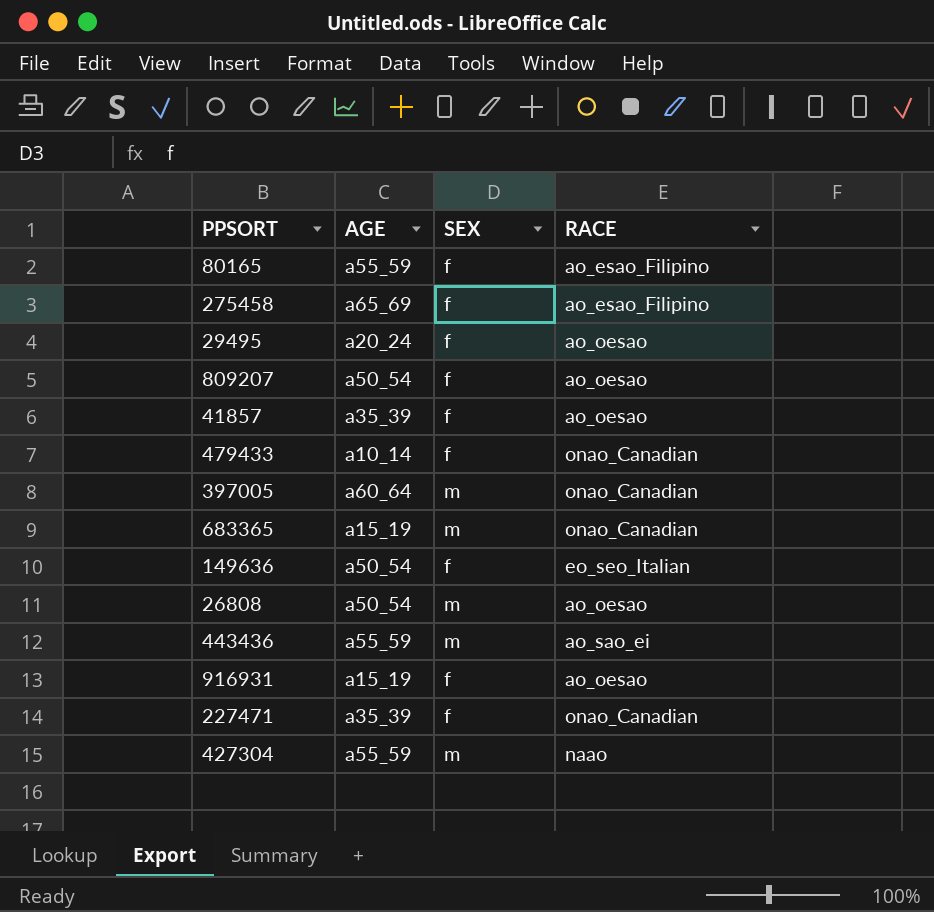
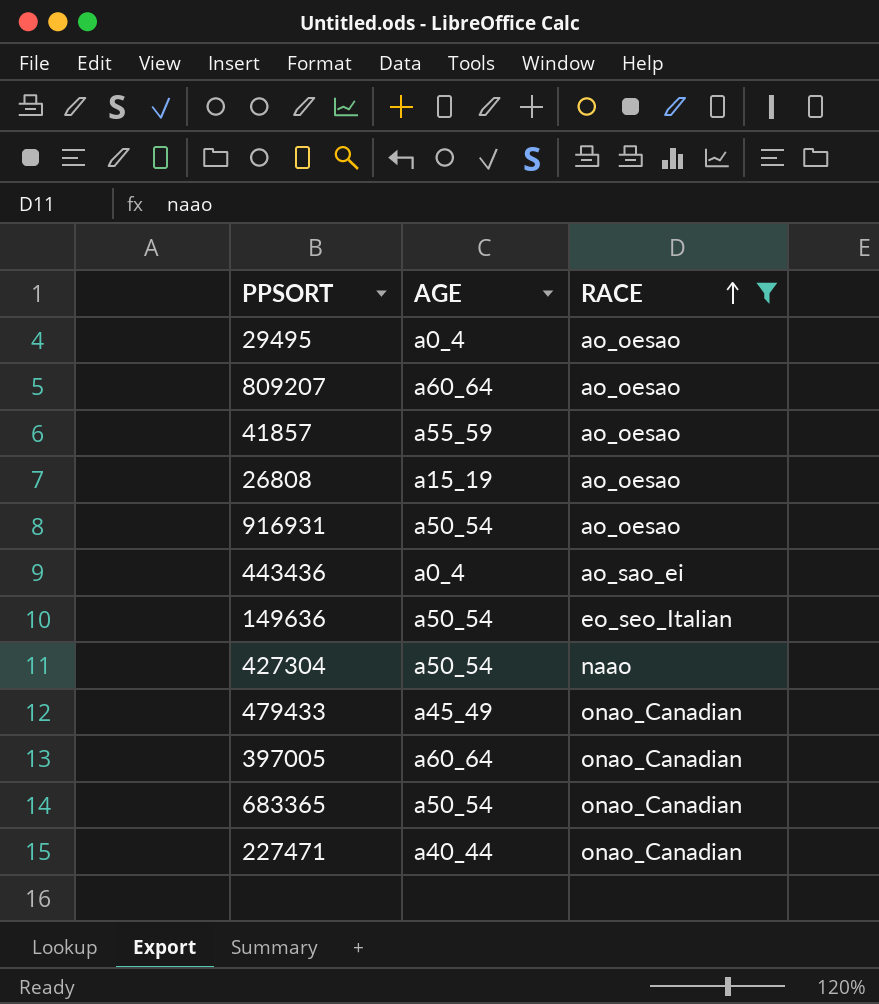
filter: none -> RACE != ao_esao_Filipino
row order: none -> RACE ascending
column SEX | position: 3 -> none
29495 | AGE: a20_24 -> a0_4
809207 | AGE: a50_54 -> a60_64
41857 | AGE: a35_39 -> a55_59
26808 | AGE: a50_54 -> a15_19
916931 | AGE: a15_19 -> a50_54
443436 | AGE: a55_59 -> a0_4
427304 | AGE: a55_59 -> a50_54
479433 | AGE: a10_14 -> a45_49
683365 | AGE: a15_19 -> a50_54
227471 | AGE: a35_39 -> a40_44

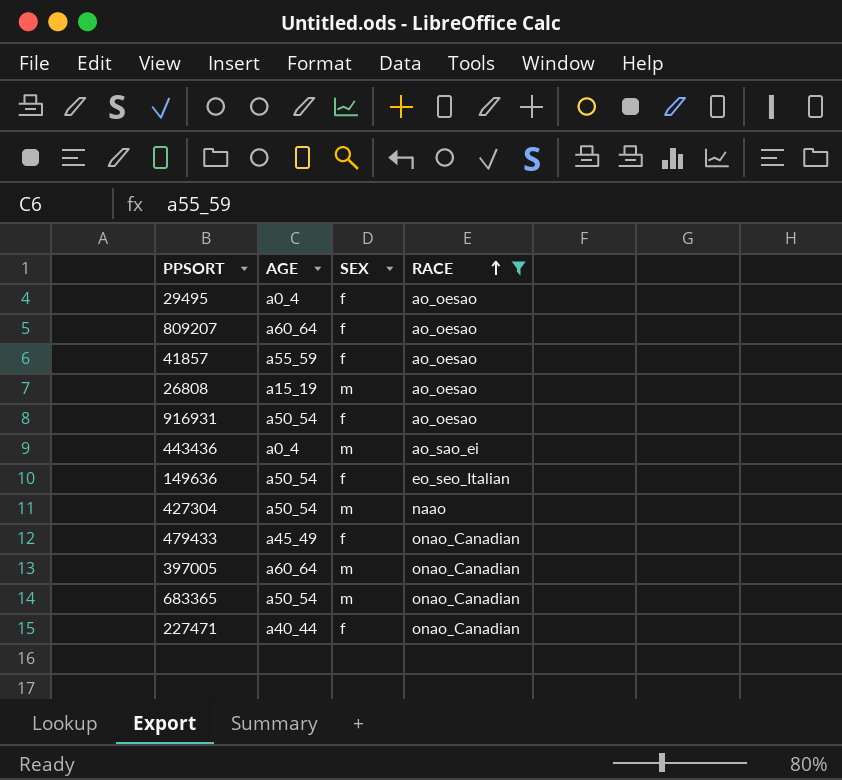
column SEX | position: none -> 3

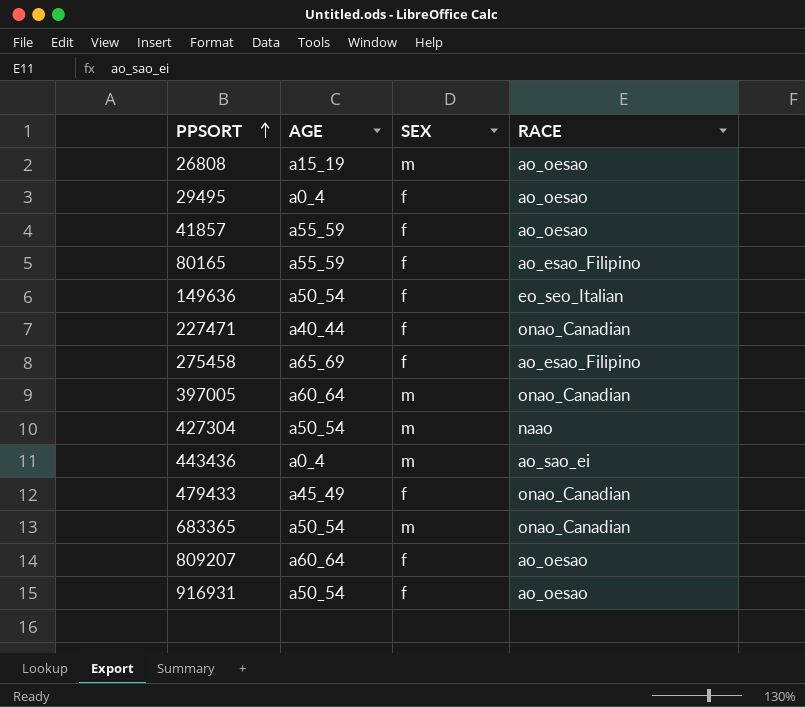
filter: RACE != ao_esao_Filipino -> none
row order: RACE ascending -> PPSORT ascending

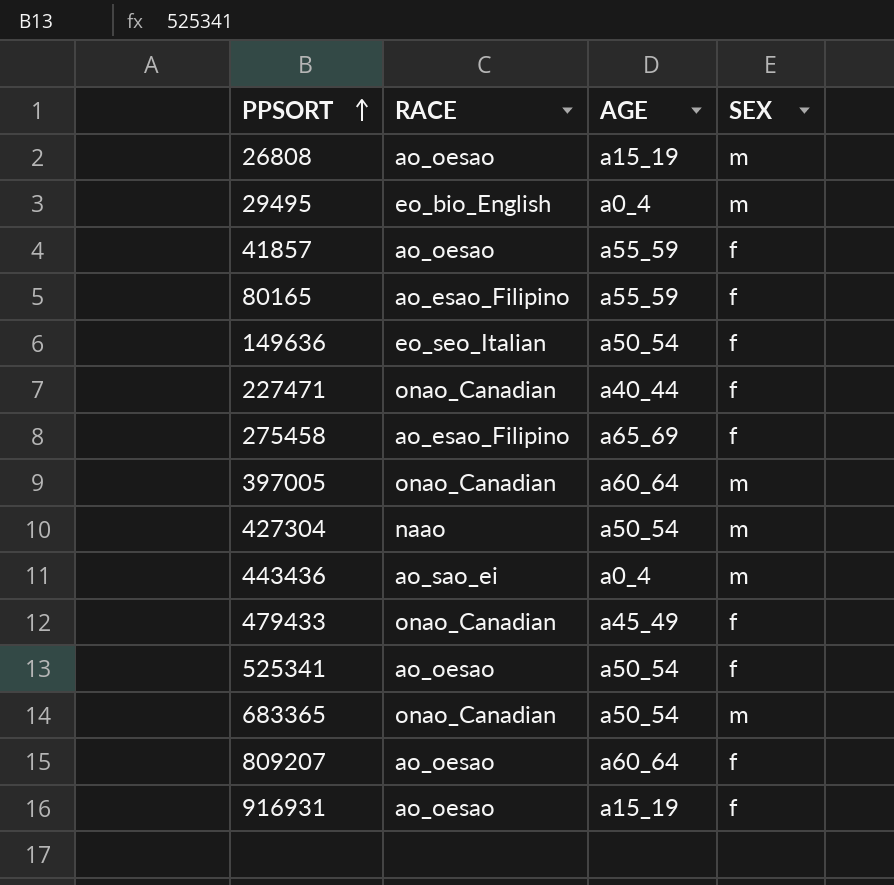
column RACE | position: 4 -> 2
29495 | RACE: ao_oesao -> eo_bio_English
29495 | SEX: f -> m
row 525341: none -> ao_oesao | a50_54 | f
916931 | AGE: a50_54 -> a15_19

